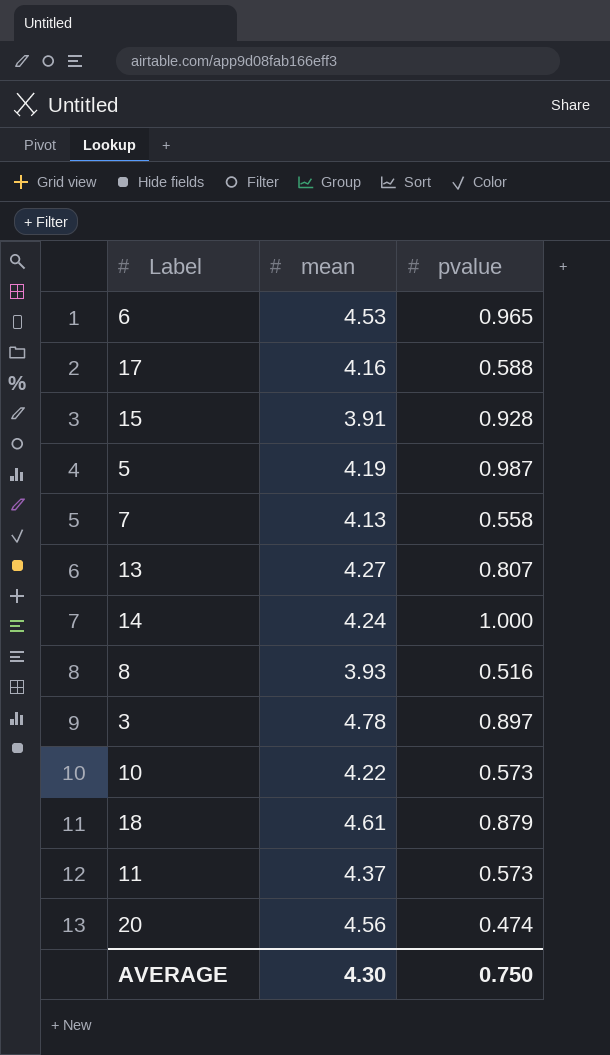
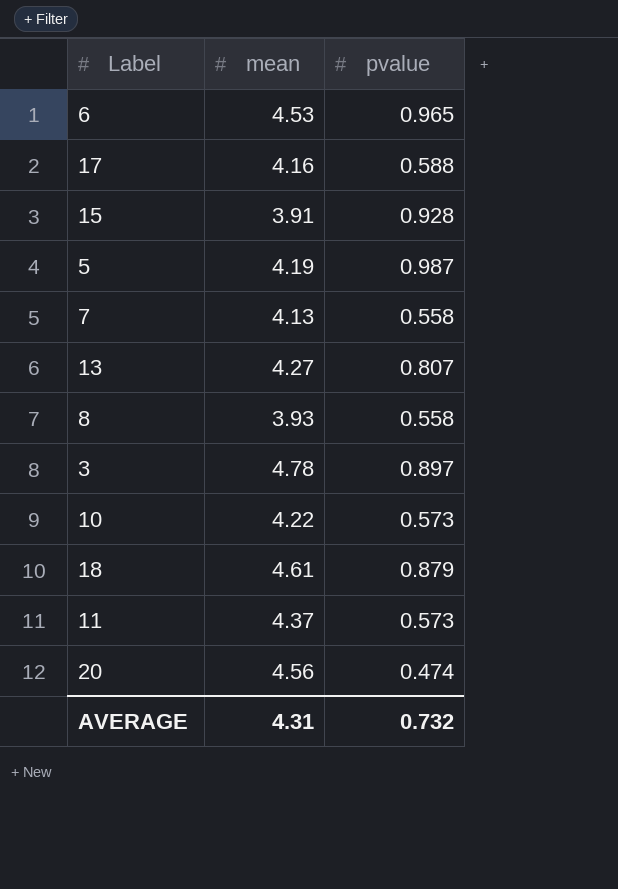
row 14: 4.24 | 1.000 -> none
8 | pvalue: 0.516 -> 0.558
AVERAGE | mean: 4.30 -> 4.31
AVERAGE | pvalue: 0.750 -> 0.732

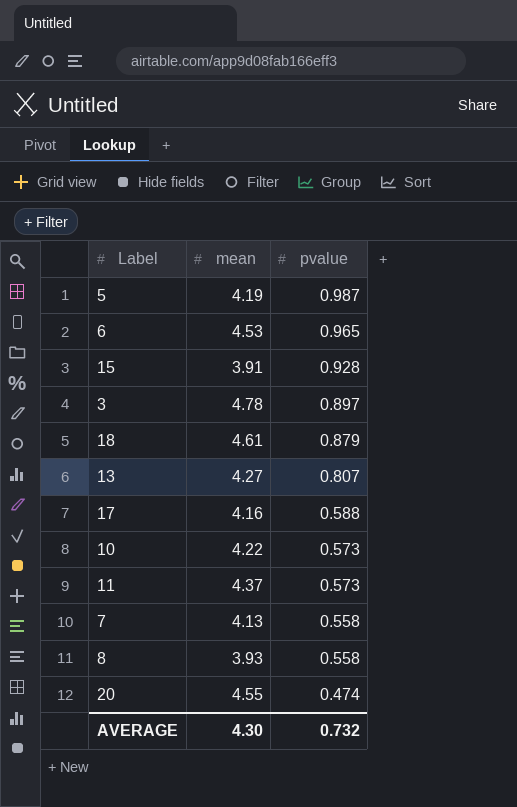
row order: none -> pvalue descending
20 | mean: 4.56 -> 4.55
AVERAGE | mean: 4.31 -> 4.30

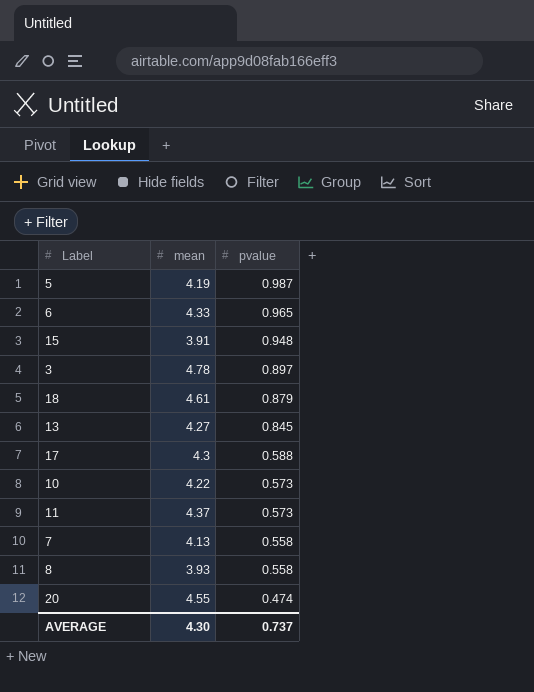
6 | mean: 4.53 -> 4.33
15 | pvalue: 0.928 -> 0.948
13 | pvalue: 0.807 -> 0.845
17 | mean: 4.16 -> 4.3
AVERAGE | pvalue: 0.732 -> 0.737

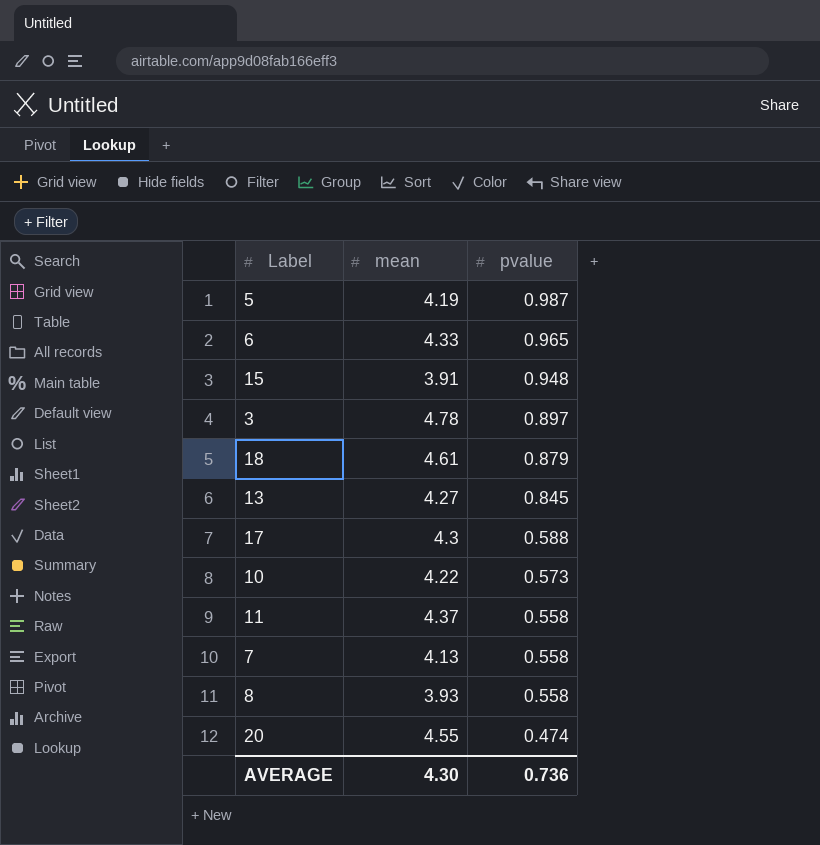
11 | pvalue: 0.573 -> 0.558
AVERAGE | pvalue: 0.737 -> 0.736

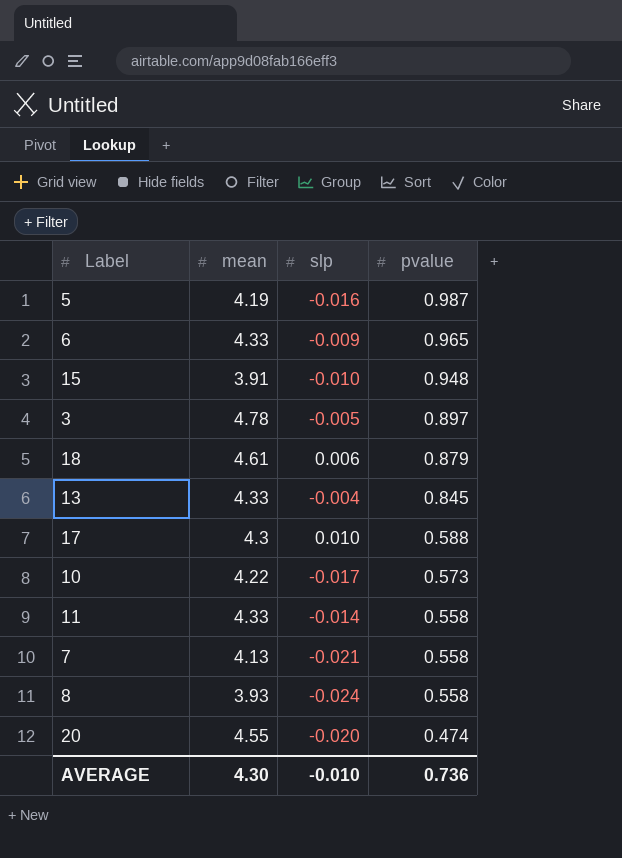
column slp | position: none -> 3
13 | mean: 4.27 -> 4.33
11 | mean: 4.37 -> 4.33

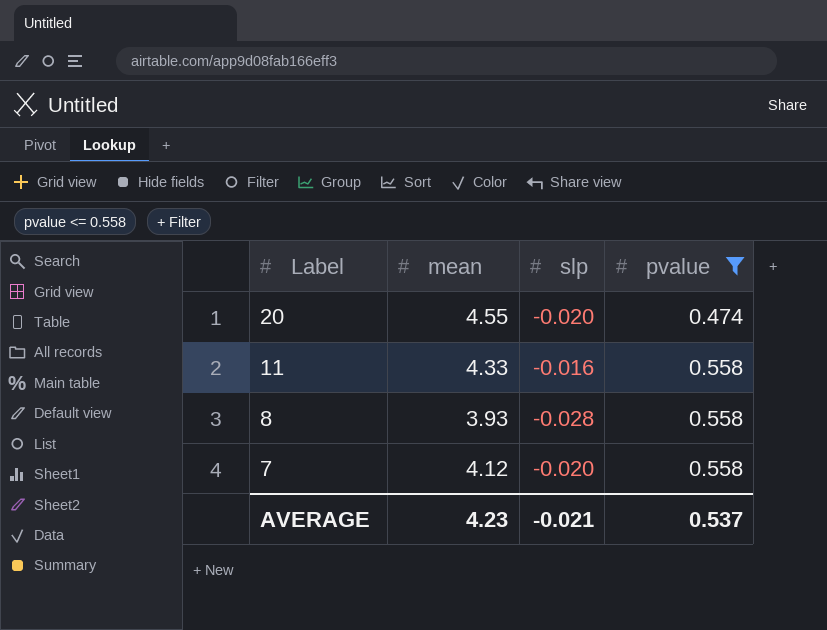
filter: none -> pvalue <= 0.558
row order: pvalue descending -> Label descending
11 | slp: -0.014 -> -0.016
8 | slp: -0.024 -> -0.028
7 | mean: 4.13 -> 4.12
7 | slp: -0.021 -> -0.020
AVERAGE | mean: 4.30 -> 4.23
AVERAGE | slp: -0.010 -> -0.021
AVERAGE | pvalue: 0.736 -> 0.537

